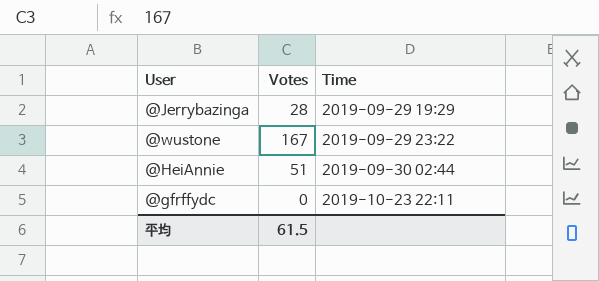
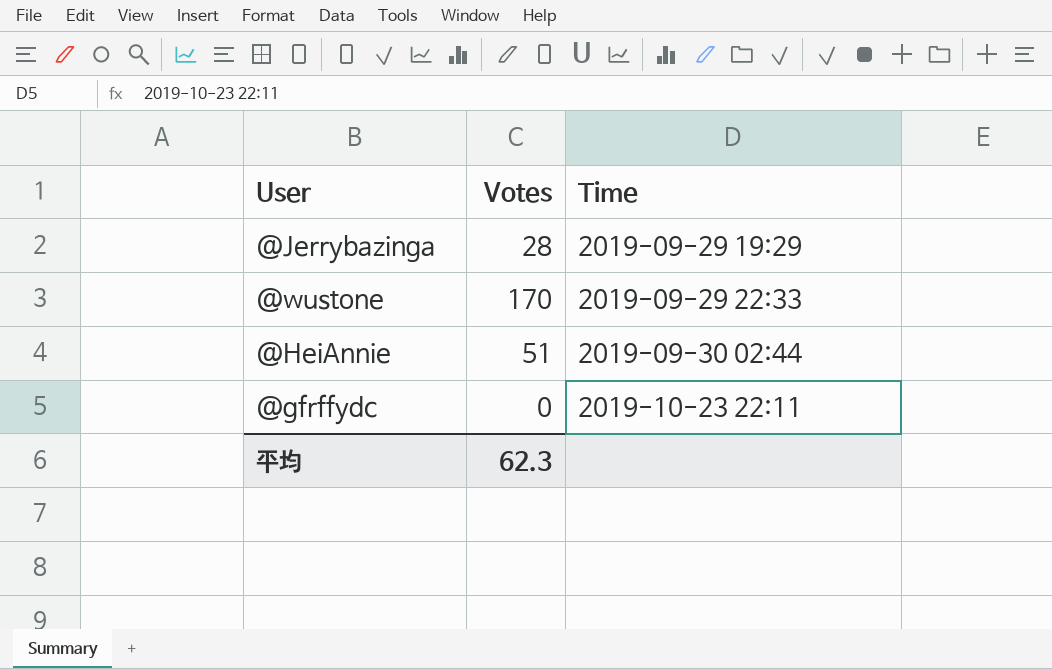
@wustone | Votes: 167 -> 170
@wustone | Time: 2019-09-29 23:22 -> 2019-09-29 22:33
平均 | Votes: 61.5 -> 62.3

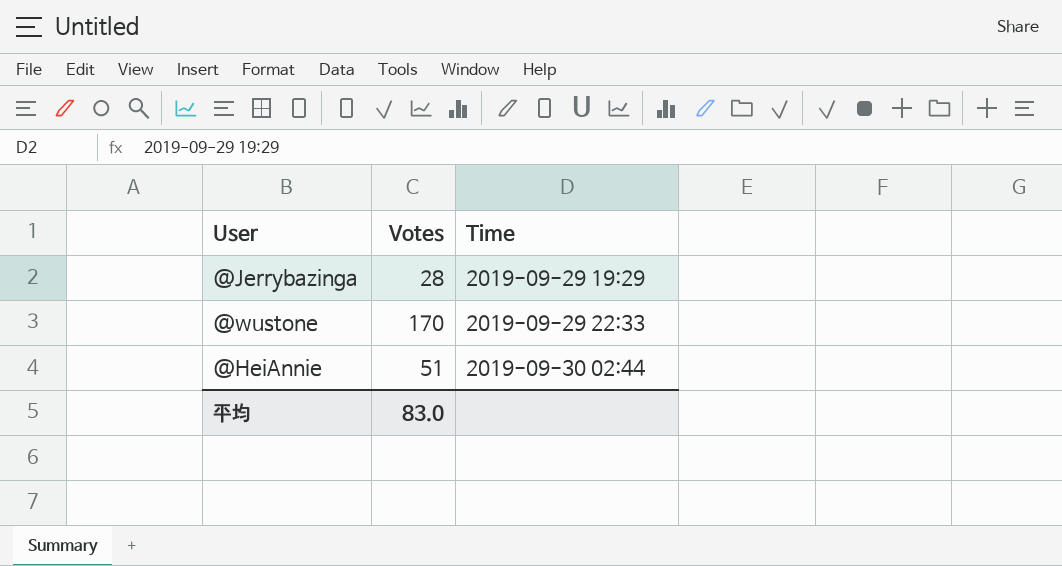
row @gfrffydc: 0 | 2019-10-23 22:11 -> none
平均 | Votes: 62.3 -> 83.0

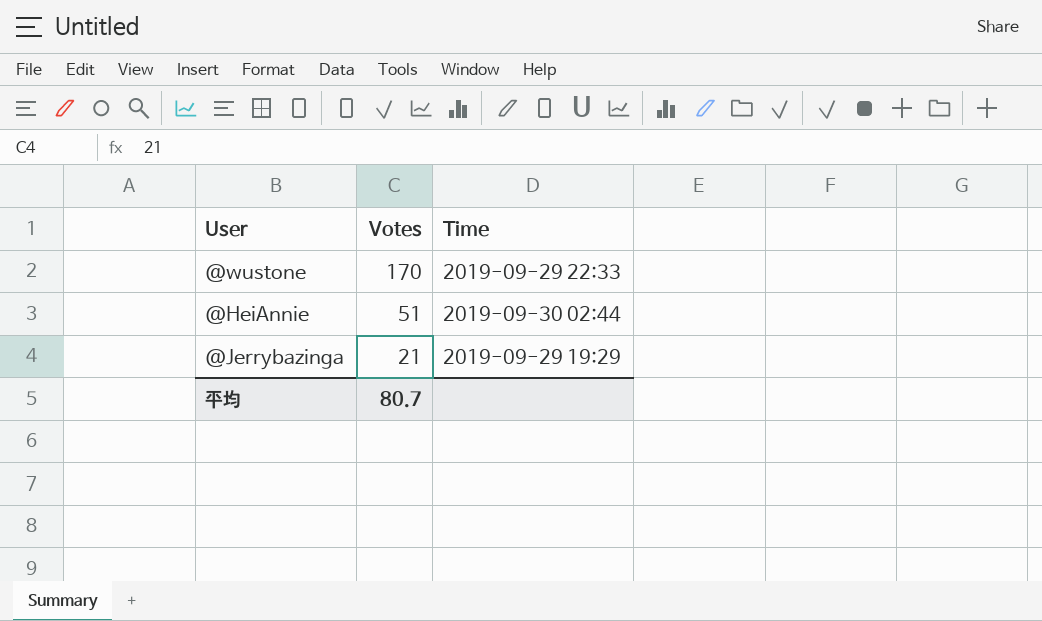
row order: Time ascending -> Votes descending
@Jerrybazinga | Votes: 28 -> 21
平均 | Votes: 83.0 -> 80.7

